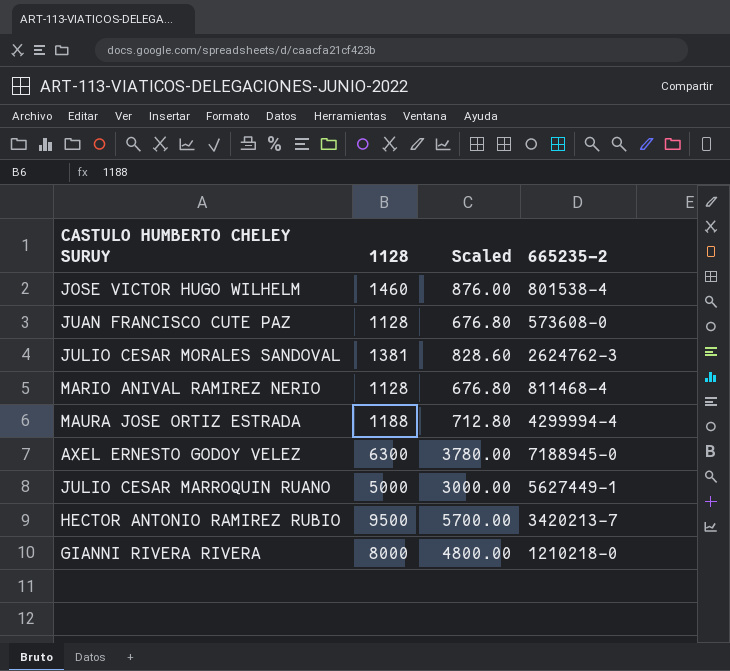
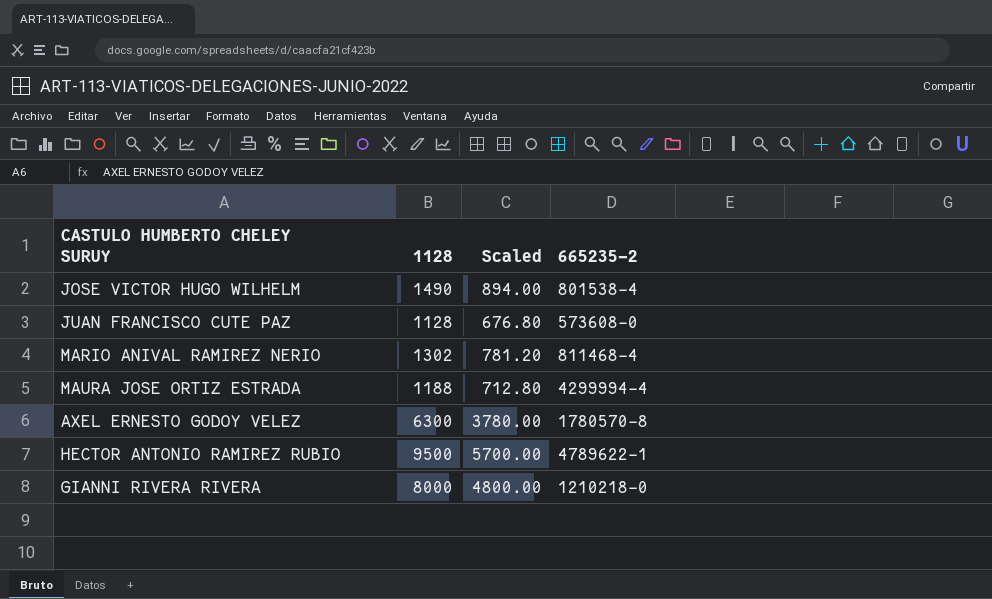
row JULIO CESAR MORALES SANDOVAL: 1381 | 828.60 | 2624762-3 -> none
row JULIO CESAR MARROQUIN RUANO: 5000 | 3000.00 | 5627449-1 -> none
JOSE VICTOR HUGO WILHELM | 1128: 1460 -> 1490
JOSE VICTOR HUGO WILHELM | Scaled: 876.00 -> 894.00
MARIO ANIVAL RAMIREZ NERIO | 1128: 1128 -> 1302
MARIO ANIVAL RAMIREZ NERIO | Scaled: 676.80 -> 781.20
AXEL ERNESTO GODOY VELEZ | 665235-2: 7188945-0 -> 1780570-8
HECTOR ANTONIO RAMIREZ RUBIO | 665235-2: 3420213-7 -> 4789622-1

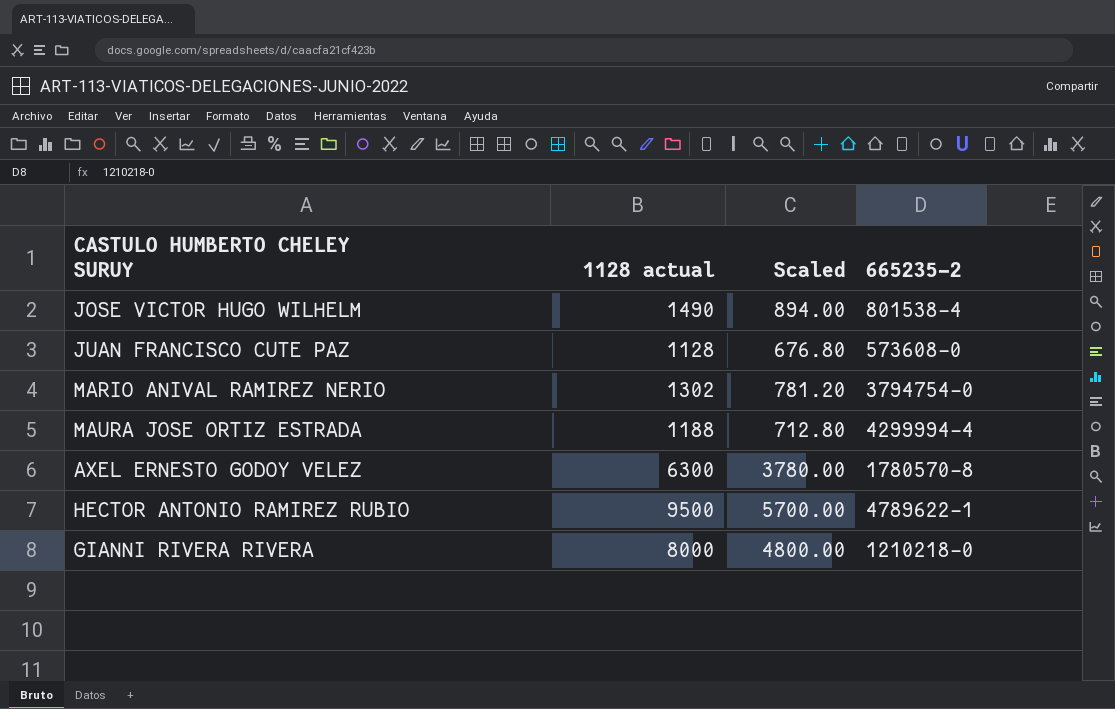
column name: 1128 -> 1128 actual
MARIO ANIVAL RAMIREZ NERIO | 665235-2: 811468-4 -> 3794754-0

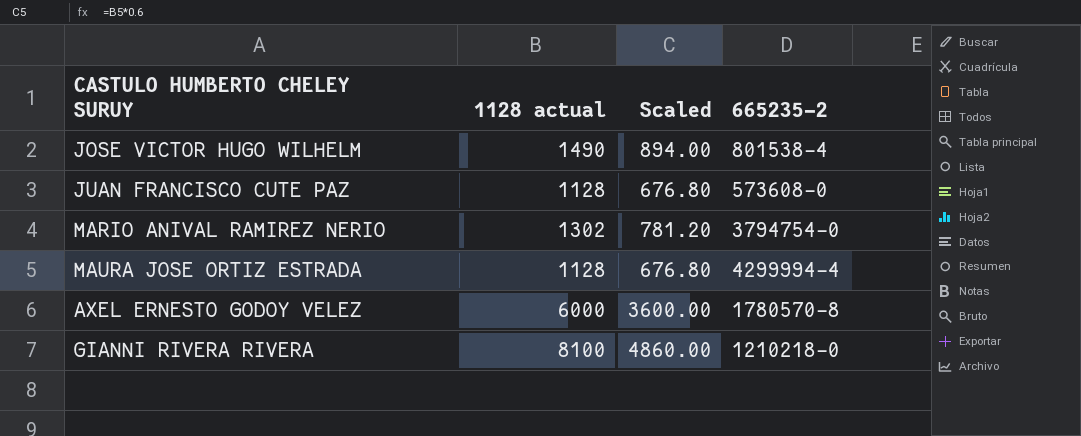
row HECTOR ANTONIO RAMIREZ RUBIO: 9500 | 5700.00 | 4789622-1 -> none
MAURA JOSE ORTIZ ESTRADA | 1128 actual: 1188 -> 1128
MAURA JOSE ORTIZ ESTRADA | Scaled: 712.80 -> 676.80
AXEL ERNESTO GODOY VELEZ | 1128 actual: 6300 -> 6000
AXEL ERNESTO GODOY VELEZ | Scaled: 3780.00 -> 3600.00
GIANNI RIVERA RIVERA | 1128 actual: 8000 -> 8100
GIANNI RIVERA RIVERA | Scaled: 4800.00 -> 4860.00

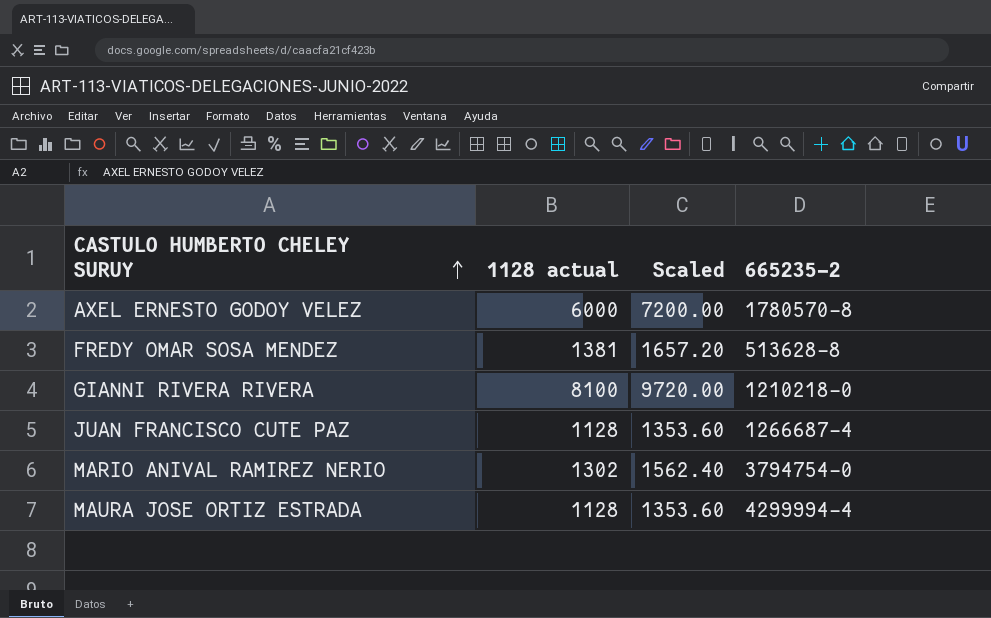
row order: none -> CASTULO HUMBERTO CHELEY SURUY ascending
column Scaled | formula: [1128 actual] * 0.6 -> [1128 actual] * 1.2
row JOSE VICTOR HUGO WILHELM: 1490 | 894.00 | 801538-4 -> none
row FREDY OMAR SOSA MENDEZ: none -> 1381 | 1657.20 | 513628-8
JUAN FRANCISCO CUTE PAZ | 665235-2: 573608-0 -> 1266687-4

